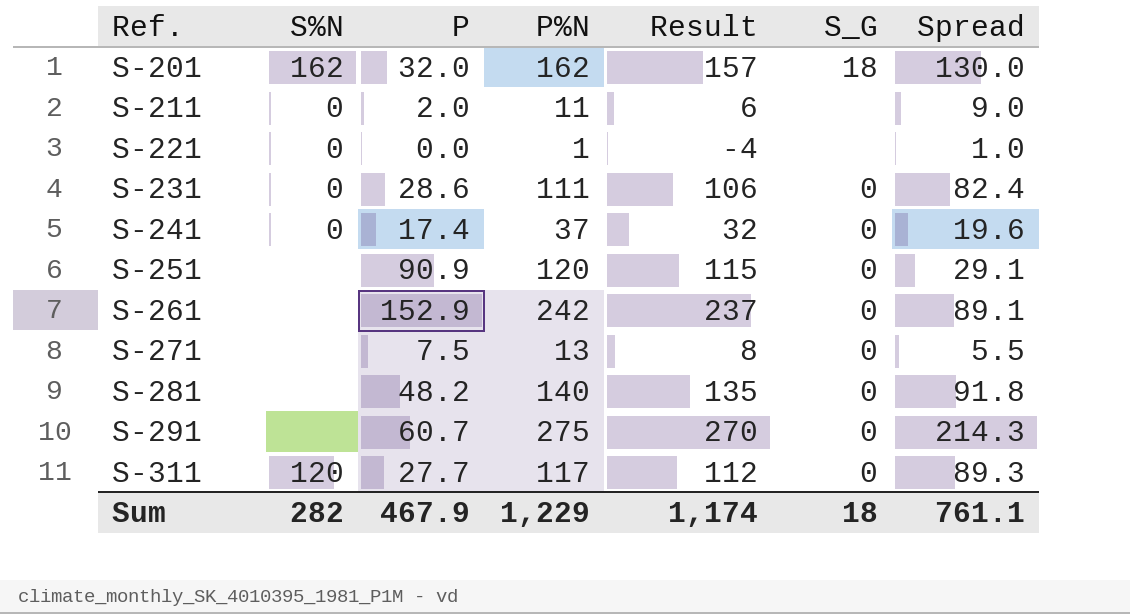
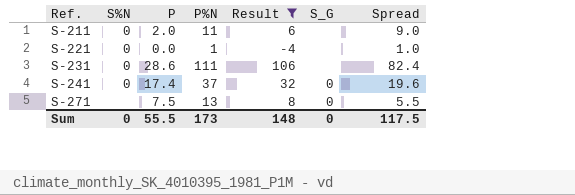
filter: none -> Result <= 106
S-231 | S_G: 0 -> none
Sum | S%N: 282 -> 0
Sum | P: 467.9 -> 55.5
Sum | P%N: 1,229 -> 173
Sum | Result: 1,174 -> 148
Sum | S_G: 18 -> 0
Sum | Spread: 761.1 -> 117.5

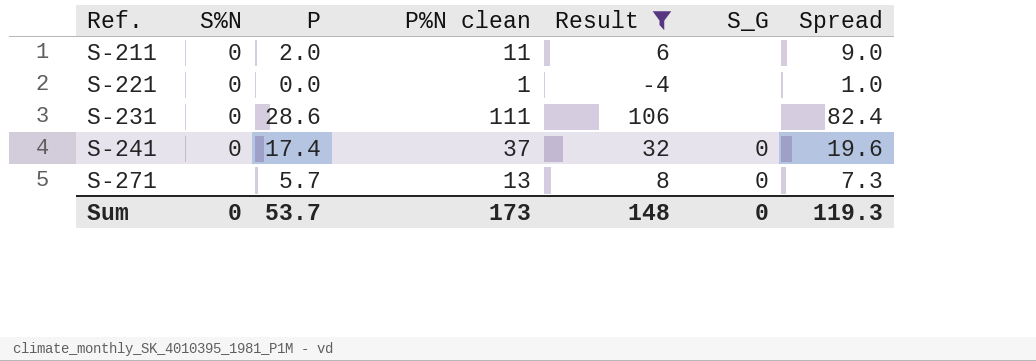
column name: P%N -> P%N clean
S-271 | P: 7.5 -> 5.7
S-271 | Spread: 5.5 -> 7.3
Sum | P: 55.5 -> 53.7
Sum | Spread: 117.5 -> 119.3

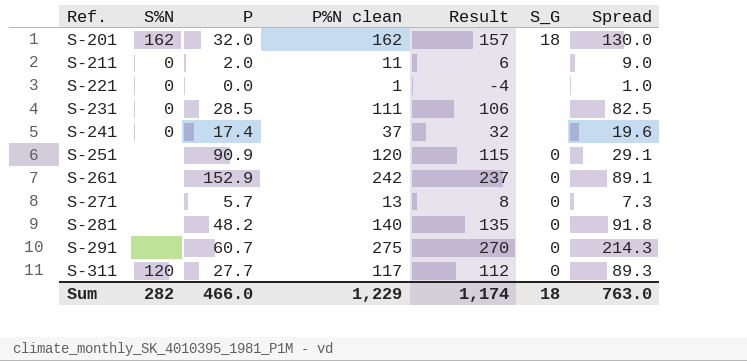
filter: Result <= 106 -> none
S-231 | P: 28.6 -> 28.5
S-231 | Spread: 82.4 -> 82.5
S-241 | S_G: 0 -> none
Sum | S%N: 0 -> 282
Sum | P: 53.7 -> 466.0
Sum | P%N clean: 173 -> 1,229
Sum | Result: 148 -> 1,174
Sum | S_G: 0 -> 18
Sum | Spread: 119.3 -> 763.0

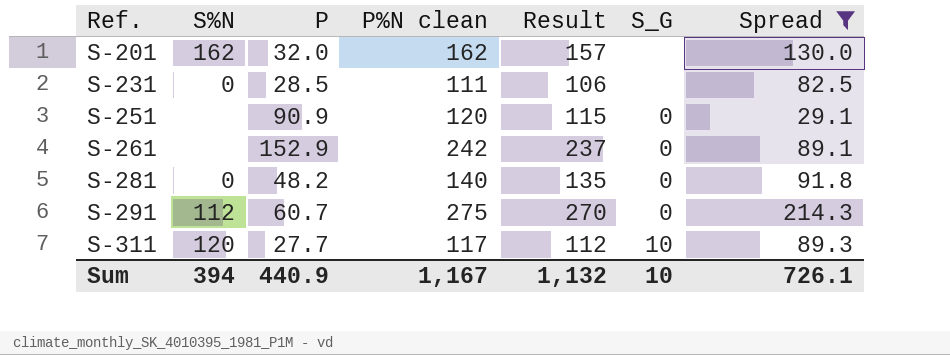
filter: none -> Spread >= 29.1
S-201 | S_G: 18 -> none
S-281 | S%N: none -> 0
S-291 | S%N: none -> 112
S-311 | S_G: 0 -> 10
Sum | S%N: 282 -> 394
Sum | P: 466.0 -> 440.9
Sum | P%N clean: 1,229 -> 1,167
Sum | Result: 1,174 -> 1,132
Sum | S_G: 18 -> 10
Sum | Spread: 763.0 -> 726.1

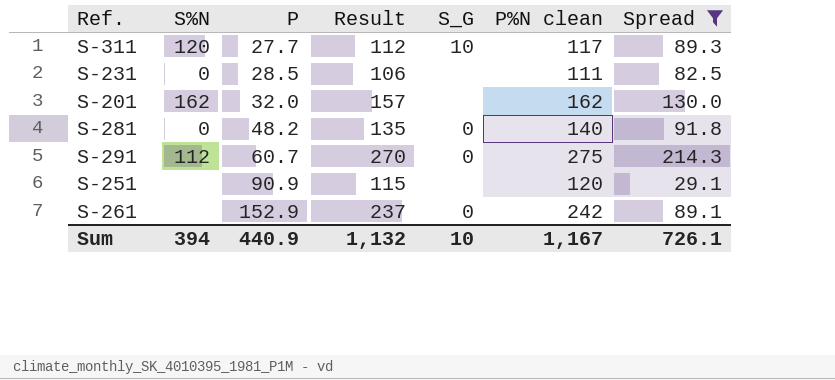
row order: Ref. ascending -> P ascending
column P%N clean | position: 4 -> 6
S-251 | S_G: 0 -> none

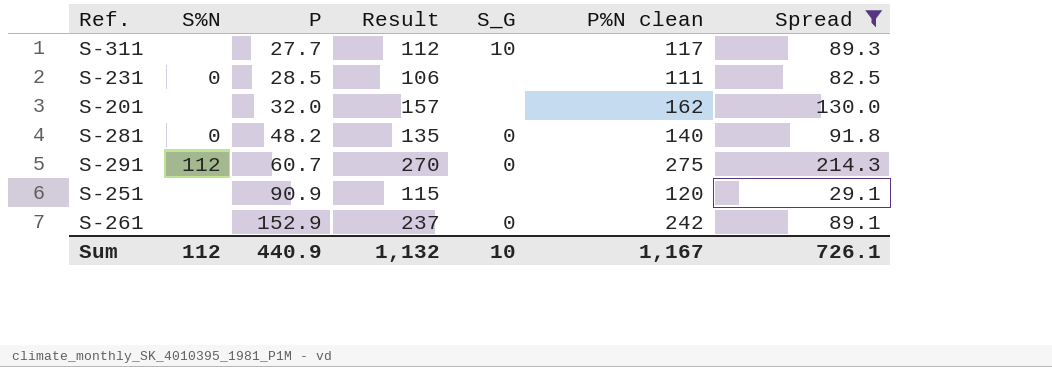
S-311 | S%N: 120 -> none
S-201 | S%N: 162 -> none
Sum | S%N: 394 -> 112

